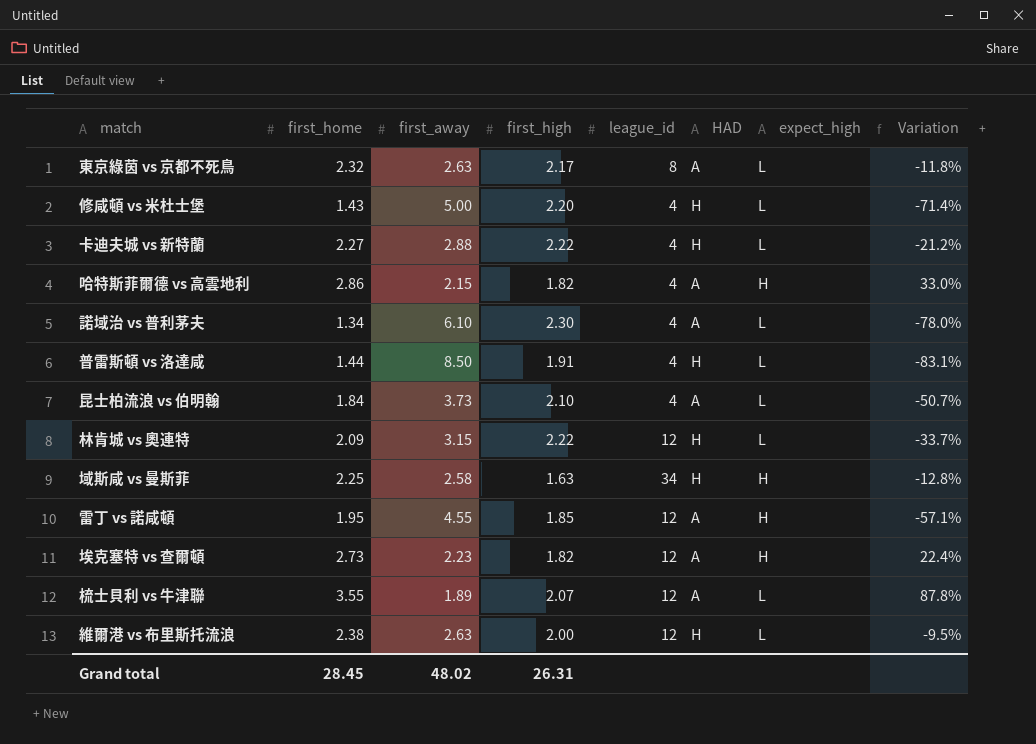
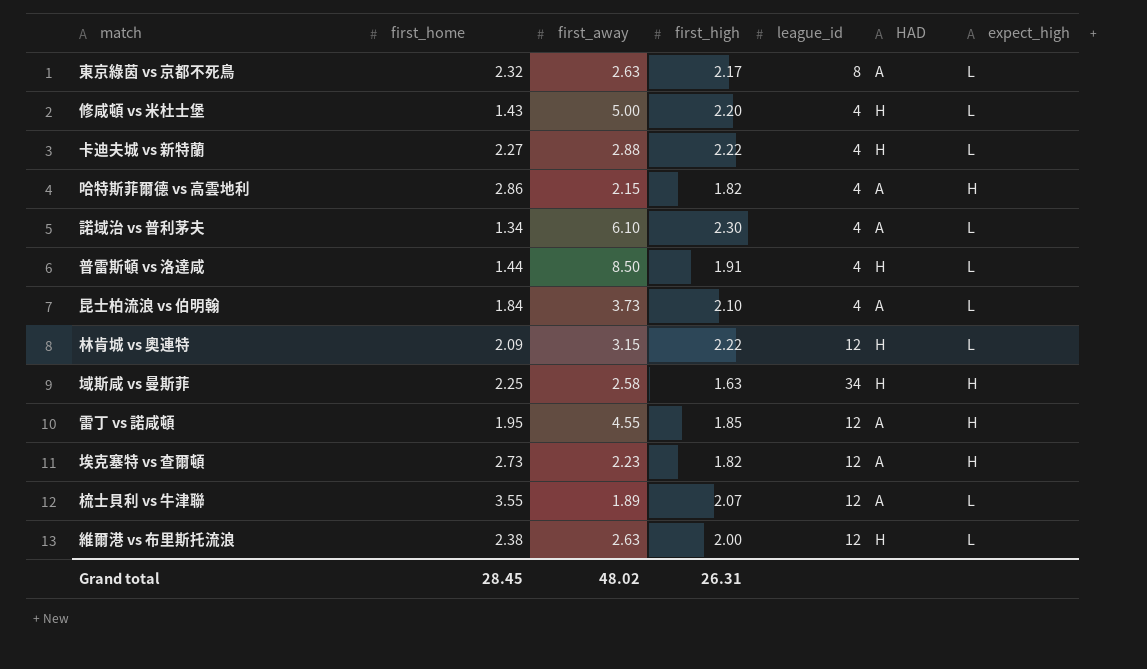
column Variation | formula: ([first_home] - [first_away]) / [first_away] -> none

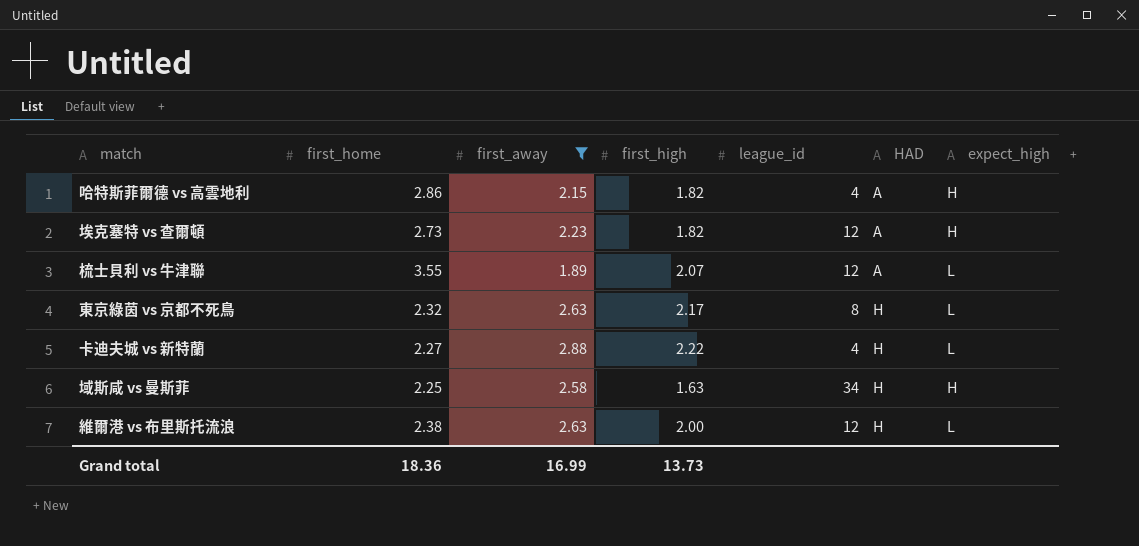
filter: none -> first_away <= 2.88
row order: none -> HAD ascending
東京綠茵 vs 京都不死鳥 | HAD: A -> H
Grand total | first_home: 28.45 -> 18.36
Grand total | first_away: 48.02 -> 16.99
Grand total | first_high: 26.31 -> 13.73

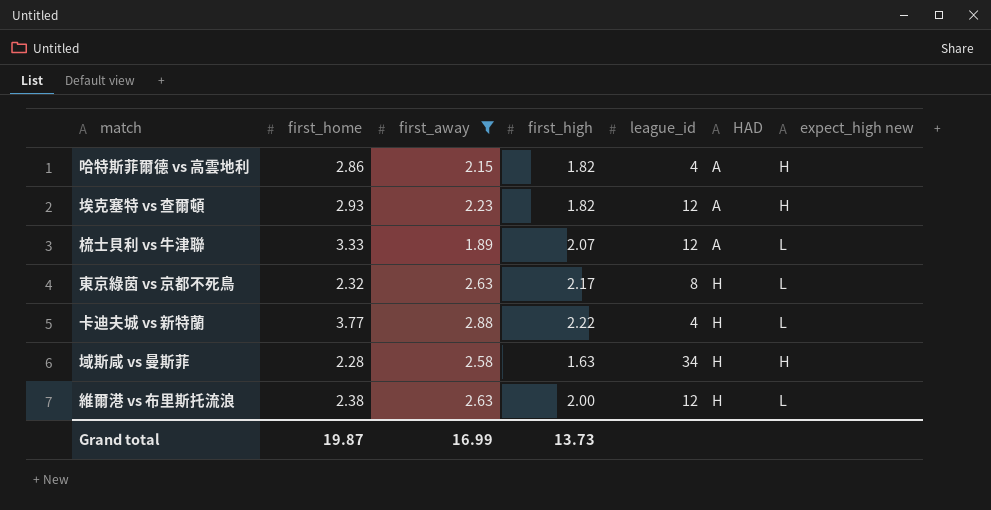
column name: expect_high -> expect_high new
埃克塞特 vs 查爾頓 | first_home: 2.73 -> 2.93
梳士貝利 vs 牛津聯 | first_home: 3.55 -> 3.33
卡迪夫城 vs 新特蘭 | first_home: 2.27 -> 3.77
域斯咸 vs 曼斯菲 | first_home: 2.25 -> 2.28
Grand total | first_home: 18.36 -> 19.87

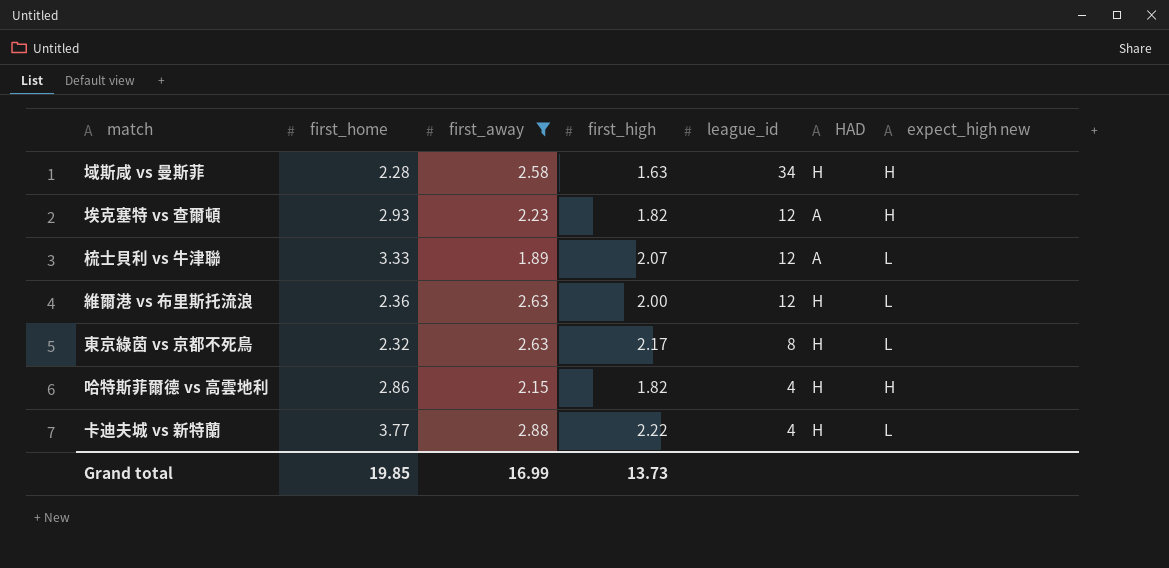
row order: HAD ascending -> league_id descending
維爾港 vs 布里斯托流浪 | first_home: 2.38 -> 2.36
哈特斯菲爾德 vs 高雲地利 | HAD: A -> H
Grand total | first_home: 19.87 -> 19.85

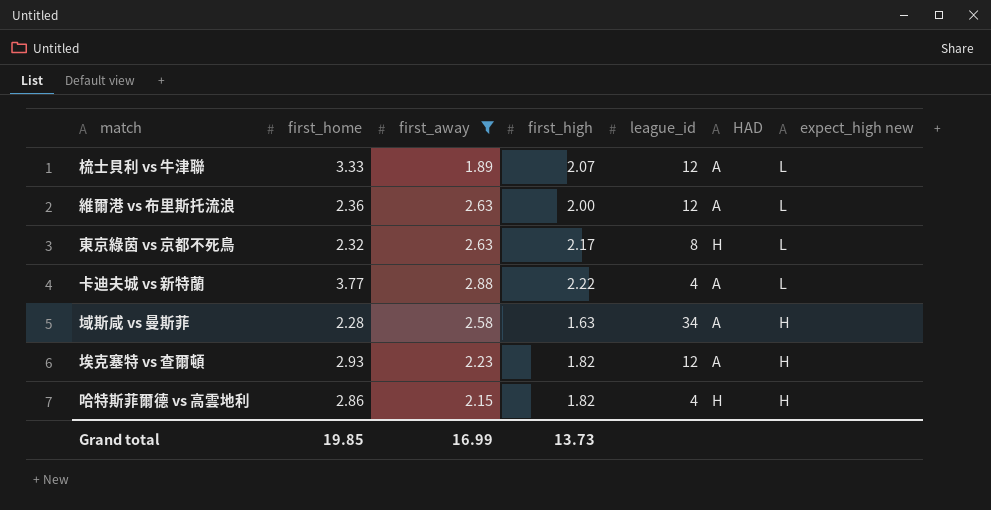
row order: league_id descending -> expect_high new descending
維爾港 vs 布里斯托流浪 | HAD: H -> A
卡迪夫城 vs 新特蘭 | HAD: H -> A
域斯咸 vs 曼斯菲 | HAD: H -> A

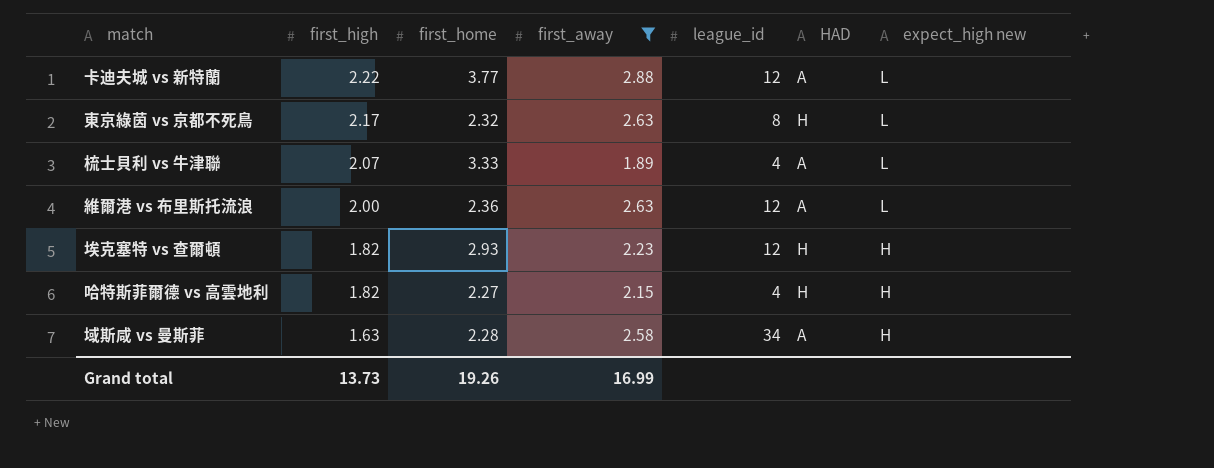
row order: expect_high new descending -> first_high descending
column first_high | position: 4 -> 2
卡迪夫城 vs 新特蘭 | league_id: 4 -> 12
梳士貝利 vs 牛津聯 | league_id: 12 -> 4
埃克塞特 vs 查爾頓 | HAD: A -> H
哈特斯菲爾德 vs 高雲地利 | first_home: 2.86 -> 2.27
Grand total | first_home: 19.85 -> 19.26

